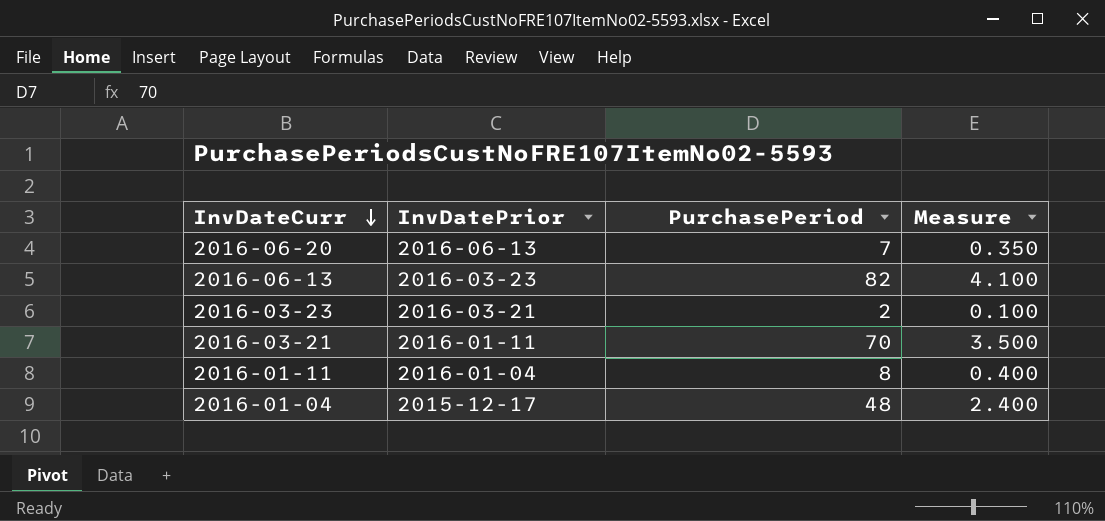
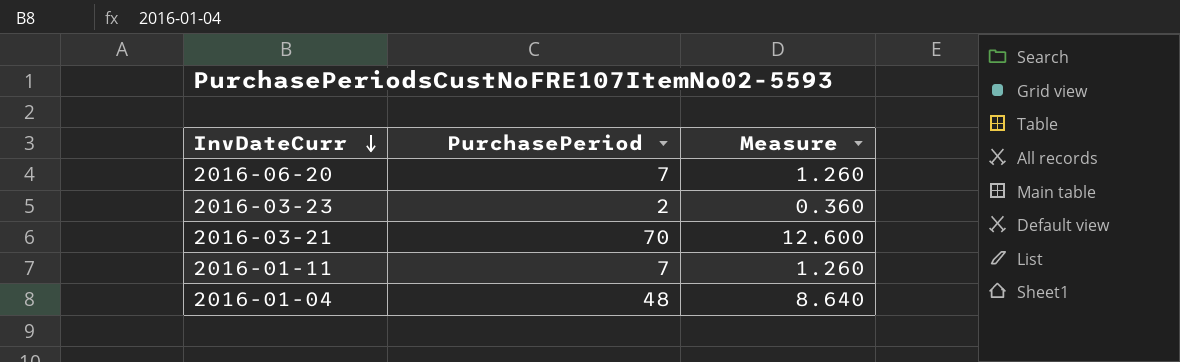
column InvDatePrior | position: 2 -> none
column Measure | formula: [PurchasePeriod] * 0.05 -> [PurchasePeriod] * 0.18
row 2016-06-13: 2016-03-23 | 82 | 4.100 -> none
2016-01-11 | PurchasePeriod: 8 -> 7

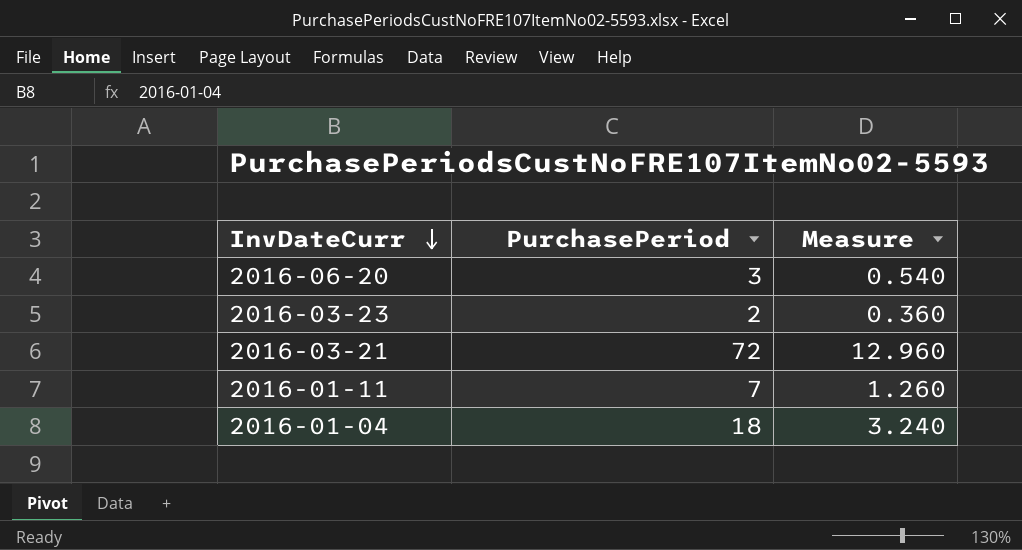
2016-06-20 | PurchasePeriod: 7 -> 3
2016-06-20 | Measure: 1.260 -> 0.540
2016-03-21 | PurchasePeriod: 70 -> 72
2016-03-21 | Measure: 12.600 -> 12.960
2016-01-04 | PurchasePeriod: 48 -> 18
2016-01-04 | Measure: 8.640 -> 3.240

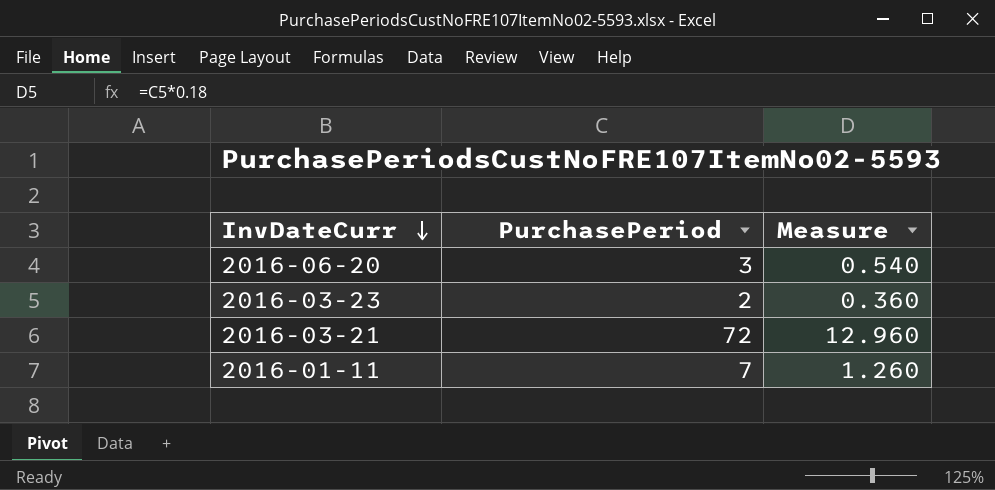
row 2016-01-04: 18 | 3.240 -> none

